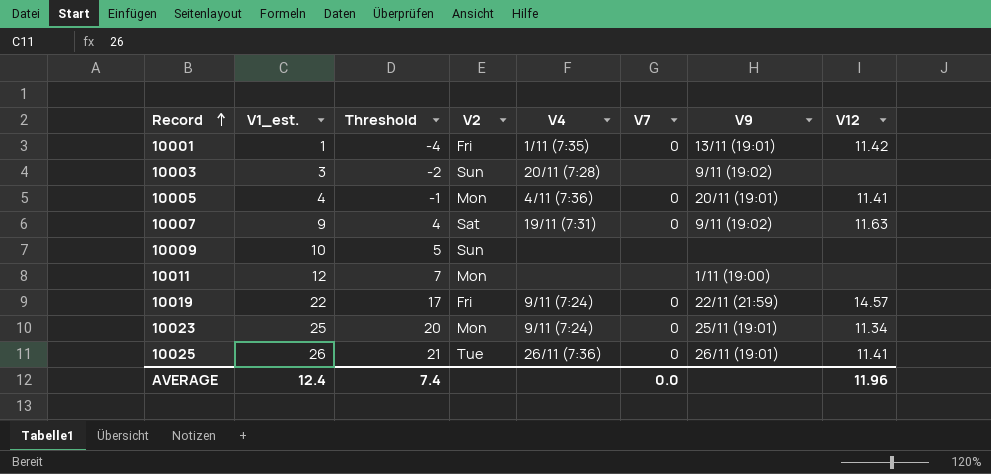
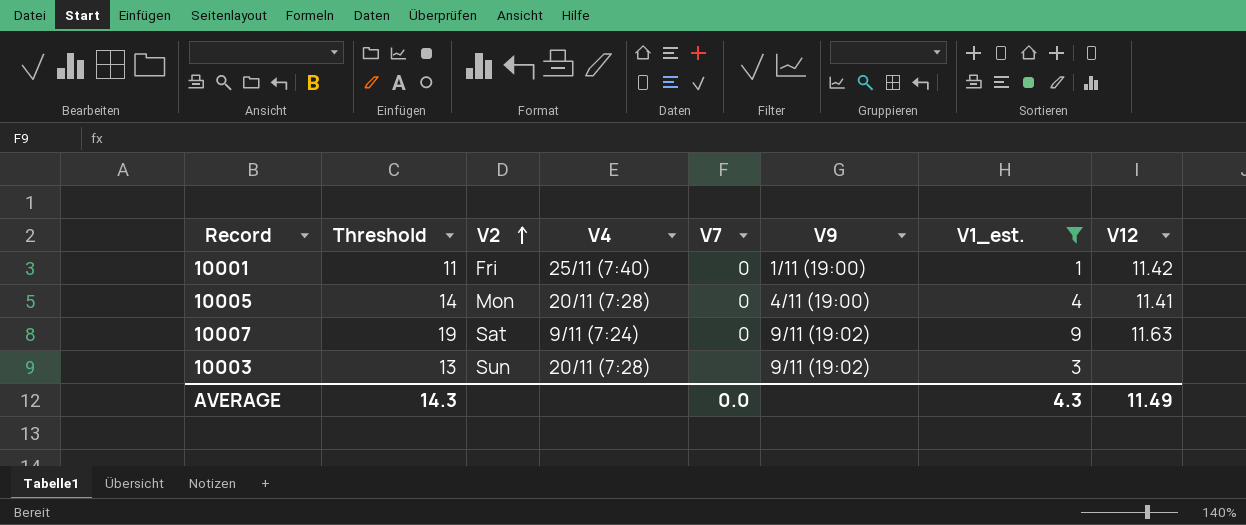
filter: none -> V1_est. <= 9
row order: Record ascending -> V2 ascending
column Threshold | formula: [V1_est.] - 5 -> [V1_est.] + 10
column V1_est. | position: 2 -> 7
10001 | V4: 1/11 (7:35) -> 25/11 (7:40)
10001 | V9: 13/11 (19:01) -> 1/11 (19:00)
10005 | V4: 4/11 (7:36) -> 20/11 (7:28)
10005 | V9: 20/11 (19:01) -> 4/11 (19:00)
10007 | V4: 19/11 (7:31) -> 9/11 (7:24)
AVERAGE | Threshold: 7.4 -> 14.3
AVERAGE | V1_est.: 12.4 -> 4.3
AVERAGE | V12: 11.96 -> 11.49

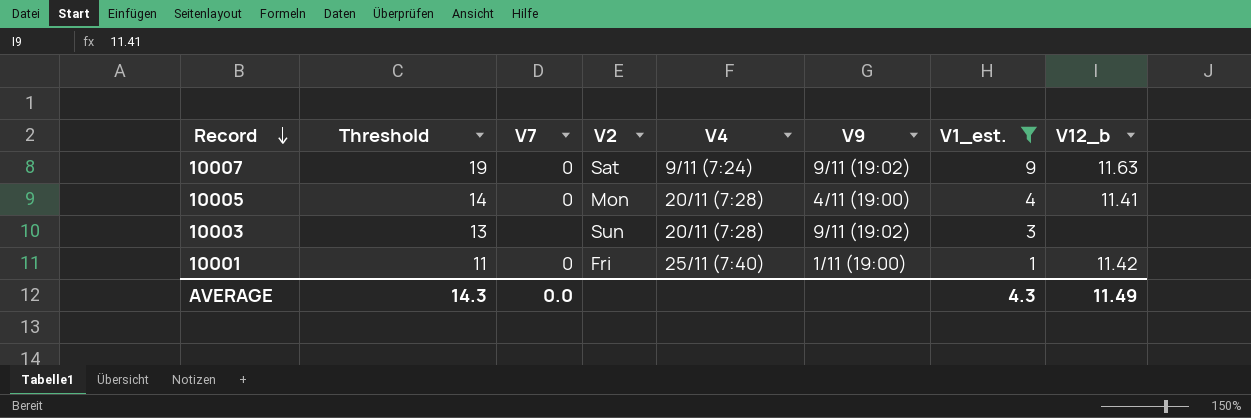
row order: V2 ascending -> Record descending
column V7 | position: 5 -> 3
column name: V12 -> V12_b

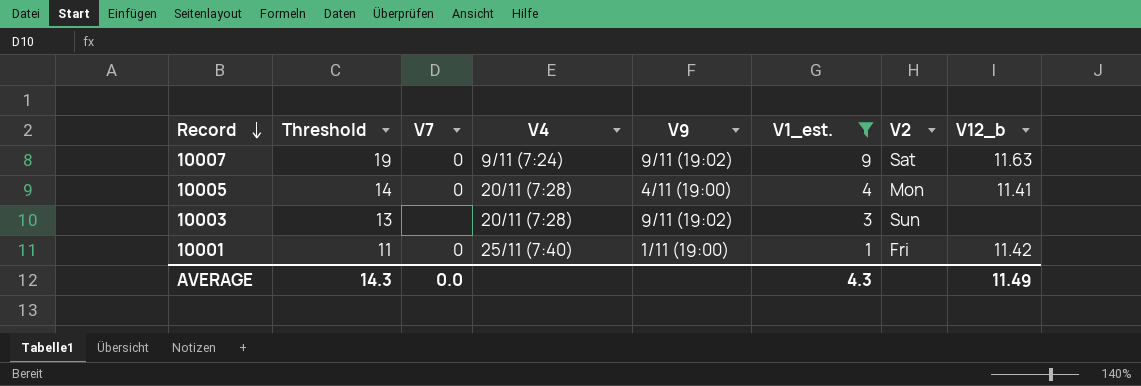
column V2 | position: 4 -> 7

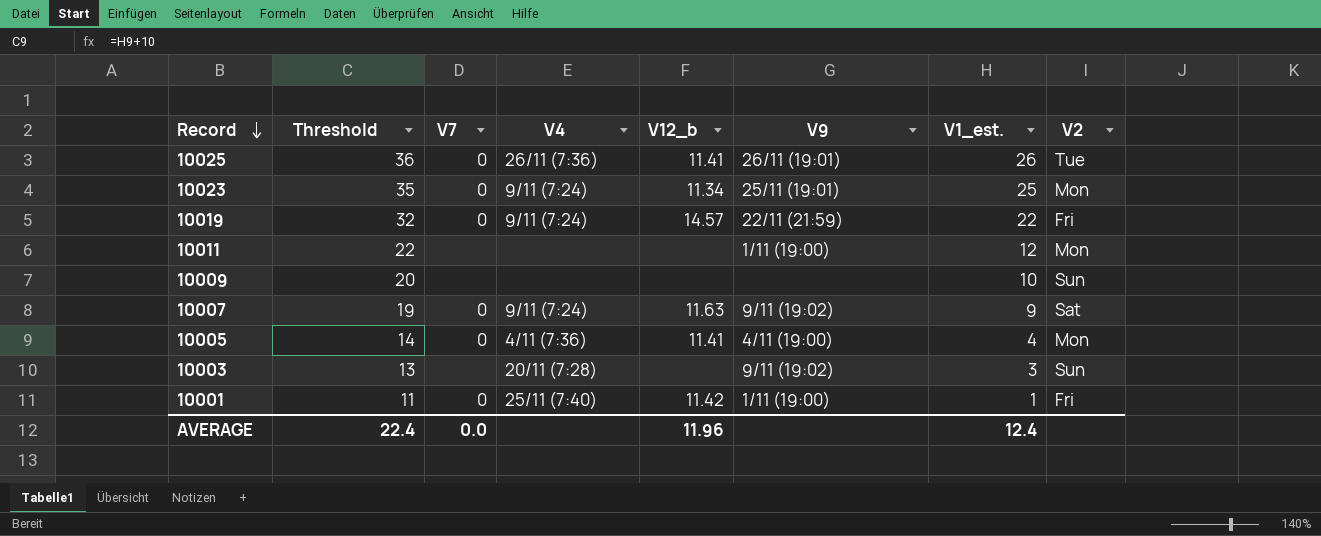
filter: V1_est. <= 9 -> none
column V12_b | position: 8 -> 5
10005 | V4: 20/11 (7:28) -> 4/11 (7:36)
AVERAGE | Threshold: 14.3 -> 22.4
AVERAGE | V12_b: 11.49 -> 11.96
AVERAGE | V1_est.: 4.3 -> 12.4

